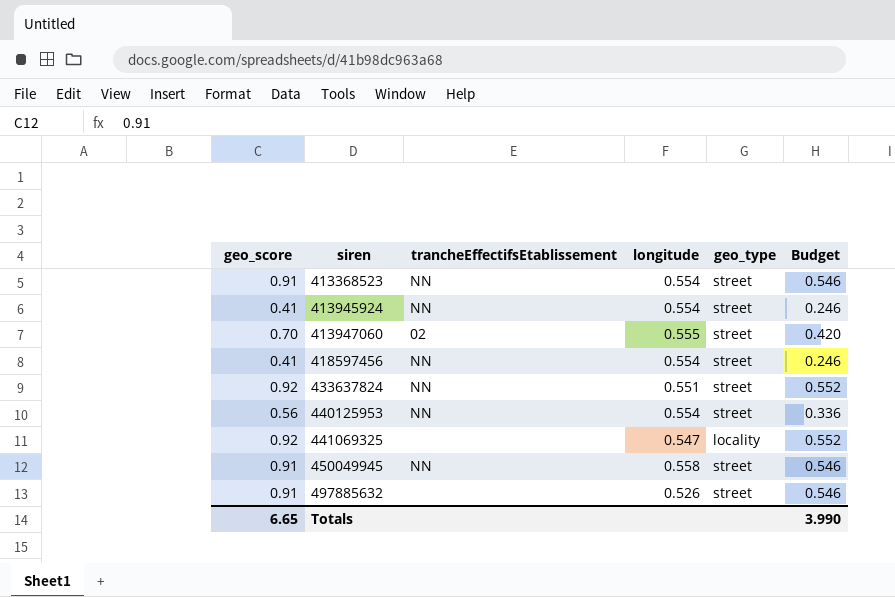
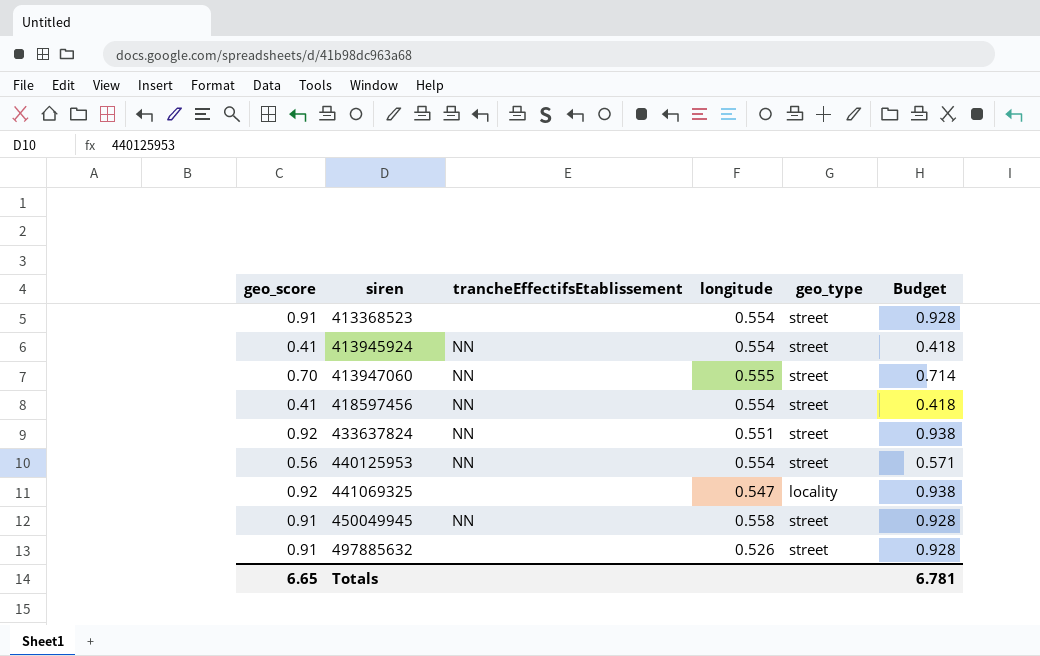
column Budget | formula: [geo_score] * 0.6 -> [geo_score] * 1.02
413368523 | trancheEffectifsEtablissement: NN -> none
413947060 | trancheEffectifsEtablissement: 02 -> NN
Totals | Budget: 3.990 -> 6.781

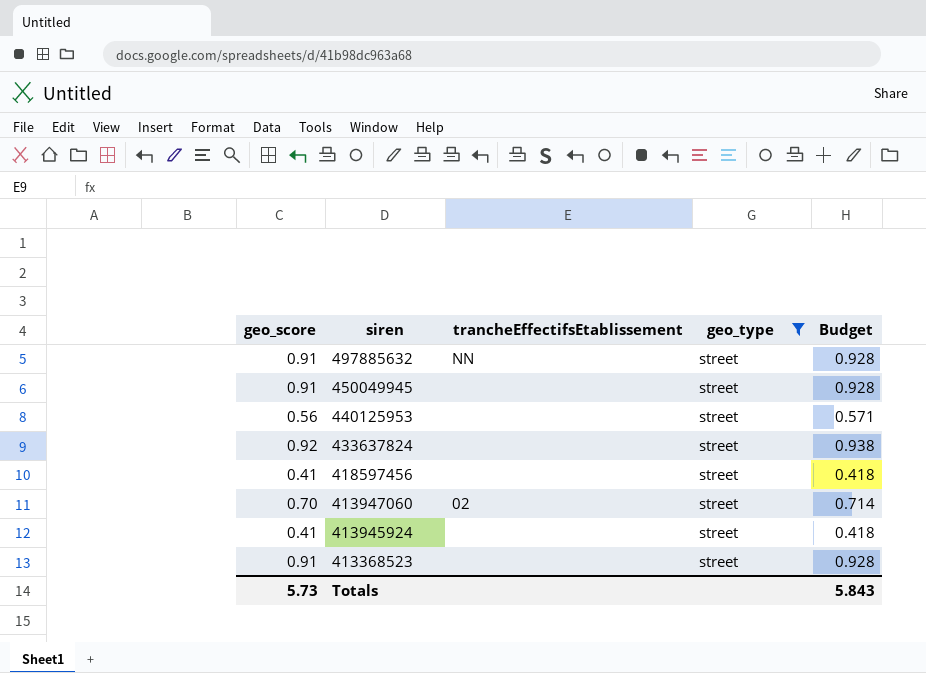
filter: none -> geo_type = street
row order: siren ascending -> siren descending
column longitude | position: 4 -> none
497885632 | trancheEffectifsEtablissement: none -> NN
450049945 | trancheEffectifsEtablissement: NN -> none
440125953 | trancheEffectifsEtablissement: NN -> none
433637824 | trancheEffectifsEtablissement: NN -> none
418597456 | trancheEffectifsEtablissement: NN -> none
413947060 | trancheEffectifsEtablissement: NN -> 02
413945924 | trancheEffectifsEtablissement: NN -> none
Totals | geo_score: 6.65 -> 5.73
Totals | Budget: 6.781 -> 5.843

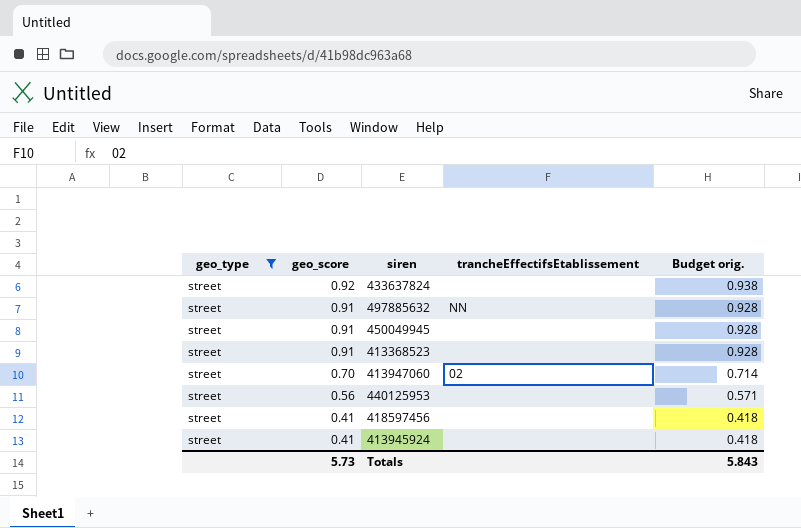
row order: siren descending -> geo_score descending
column geo_type | position: 4 -> 1
column name: Budget -> Budget orig.

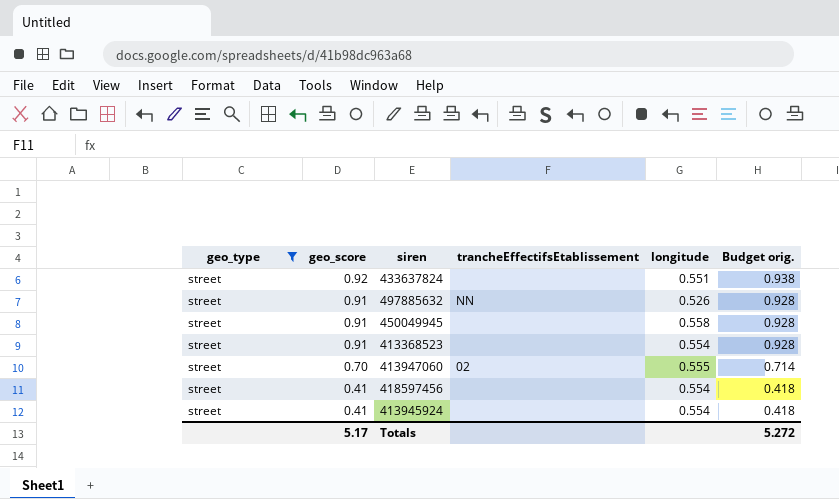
column longitude | position: none -> 5
row 440125953: street | 0.56 | none | 0.571 -> none
Totals | geo_score: 5.73 -> 5.17
Totals | Budget orig.: 5.843 -> 5.272

